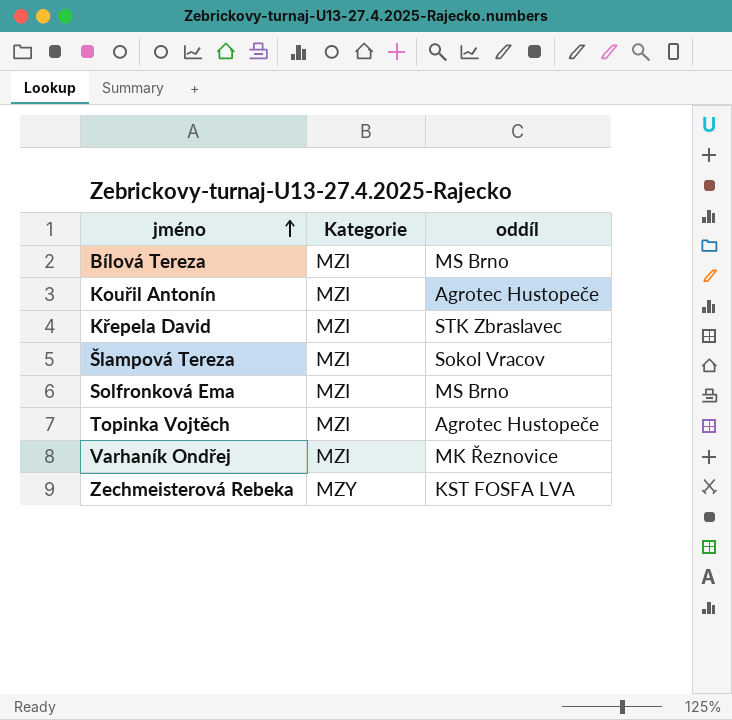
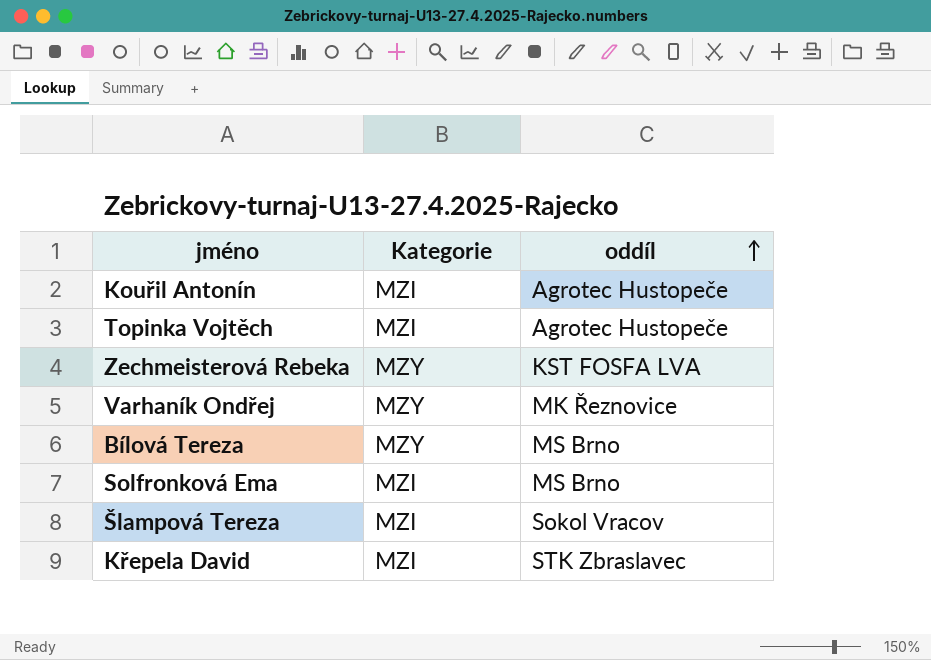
row order: jméno ascending -> oddíl ascending
Varhaník Ondřej | Kategorie: MZI -> MZY
Bílová Tereza | Kategorie: MZI -> MZY

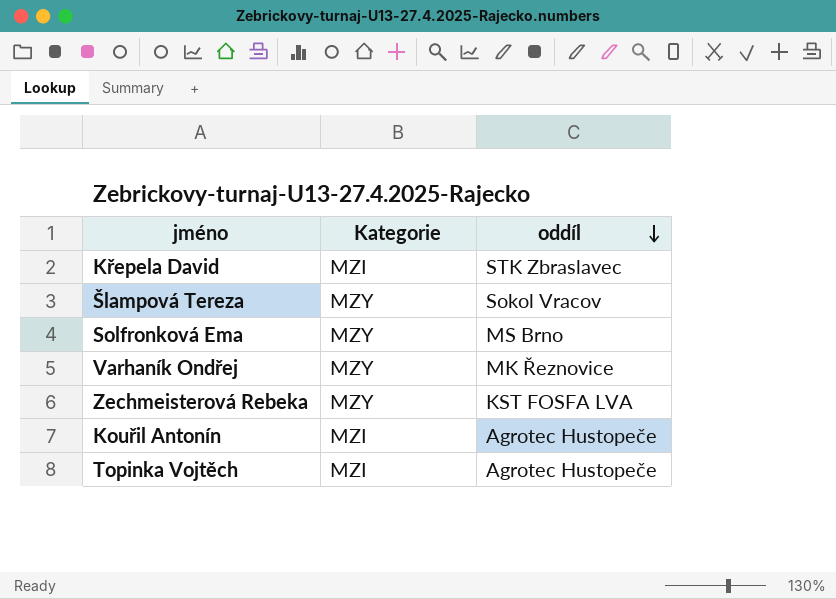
row order: oddíl ascending -> oddíl descending
row Bílová Tereza: MZY | MS Brno -> none
Šlampová Tereza | Kategorie: MZI -> MZY
Solfronková Ema | Kategorie: MZI -> MZY

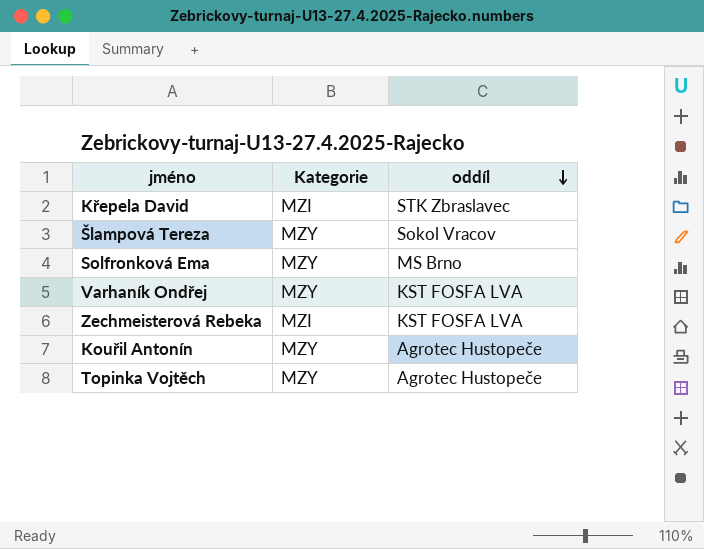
Varhaník Ondřej | oddíl: MK Řeznovice -> KST FOSFA LVA
Zechmeisterová Rebeka | Kategorie: MZY -> MZI
Kouřil Antonín | Kategorie: MZI -> MZY
Topinka Vojtěch | Kategorie: MZI -> MZY

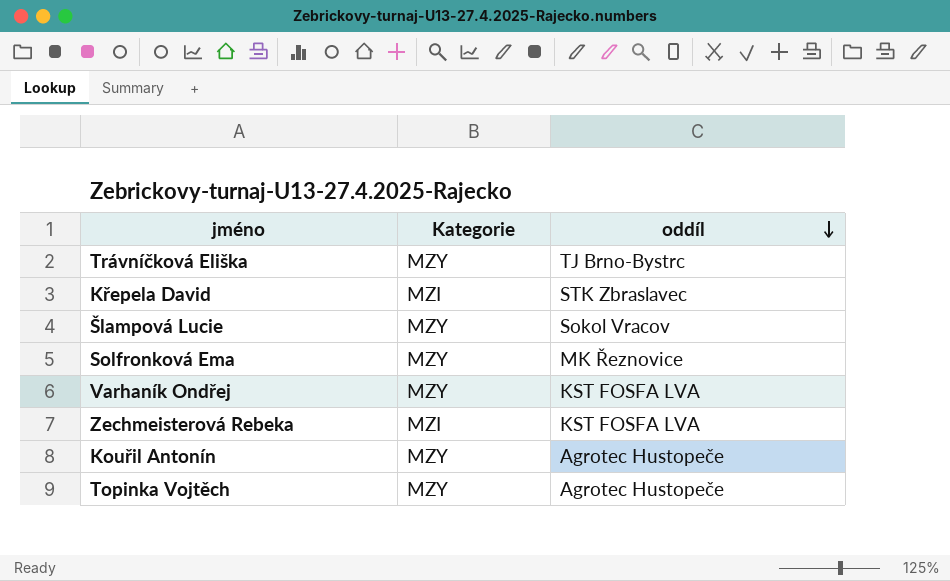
row Šlampová Tereza: MZY | Sokol Vracov -> none
row Trávníčková Eliška: none -> MZY | TJ Brno-Bystrc
row Šlampová Lucie: none -> MZY | Sokol Vracov
Solfronková Ema | oddíl: MS Brno -> MK Řeznovice

